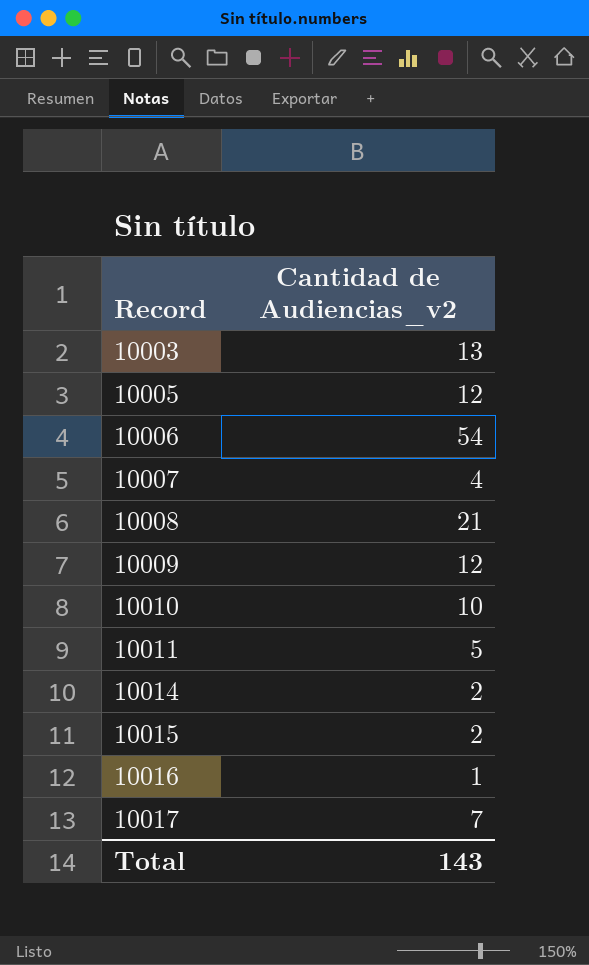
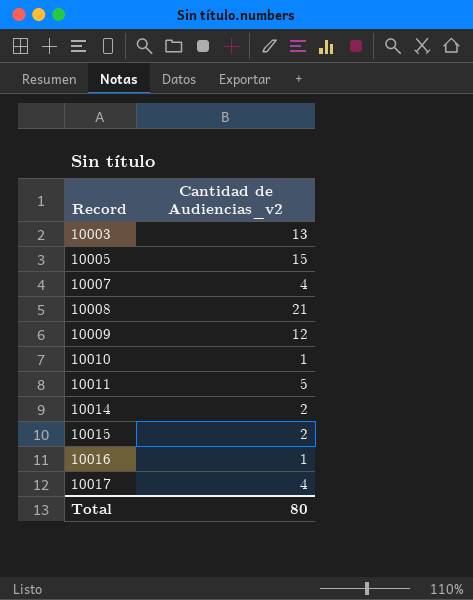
row 10006: 54 -> none
10005 | Cantidad de Audiencias_v2: 12 -> 15
10010 | Cantidad de Audiencias_v2: 10 -> 1
10017 | Cantidad de Audiencias_v2: 7 -> 4
Total | Cantidad de Audiencias_v2: 143 -> 80

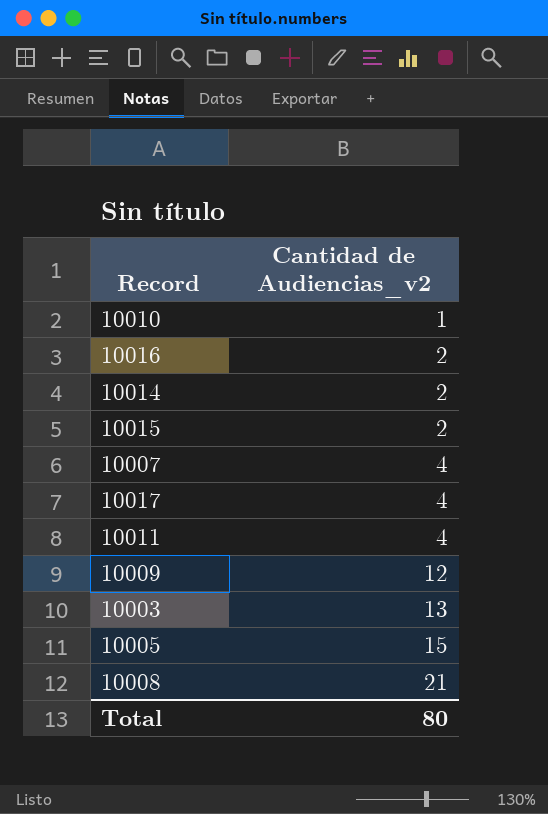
row order: Record ascending -> Cantidad de Audiencias_v2 ascending
10016 | Cantidad de Audiencias_v2: 1 -> 2
10011 | Cantidad de Audiencias_v2: 5 -> 4

